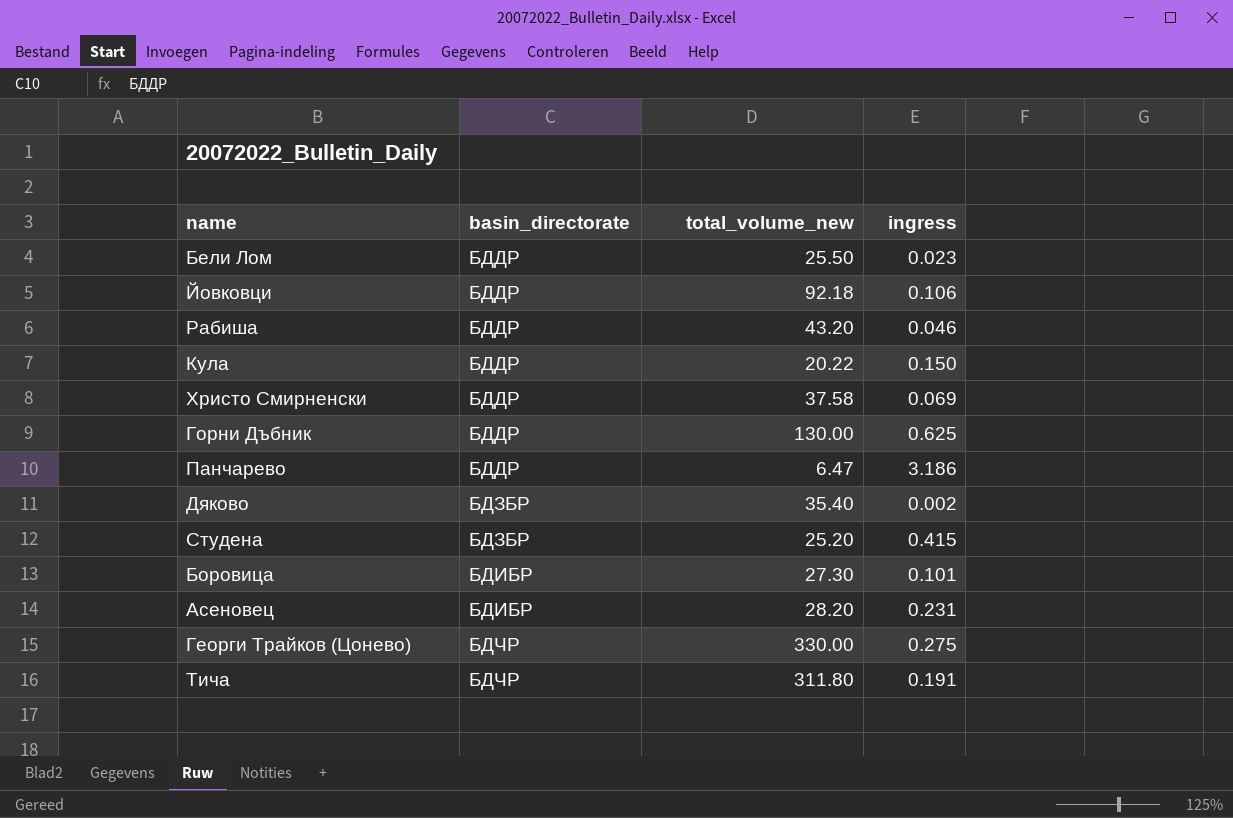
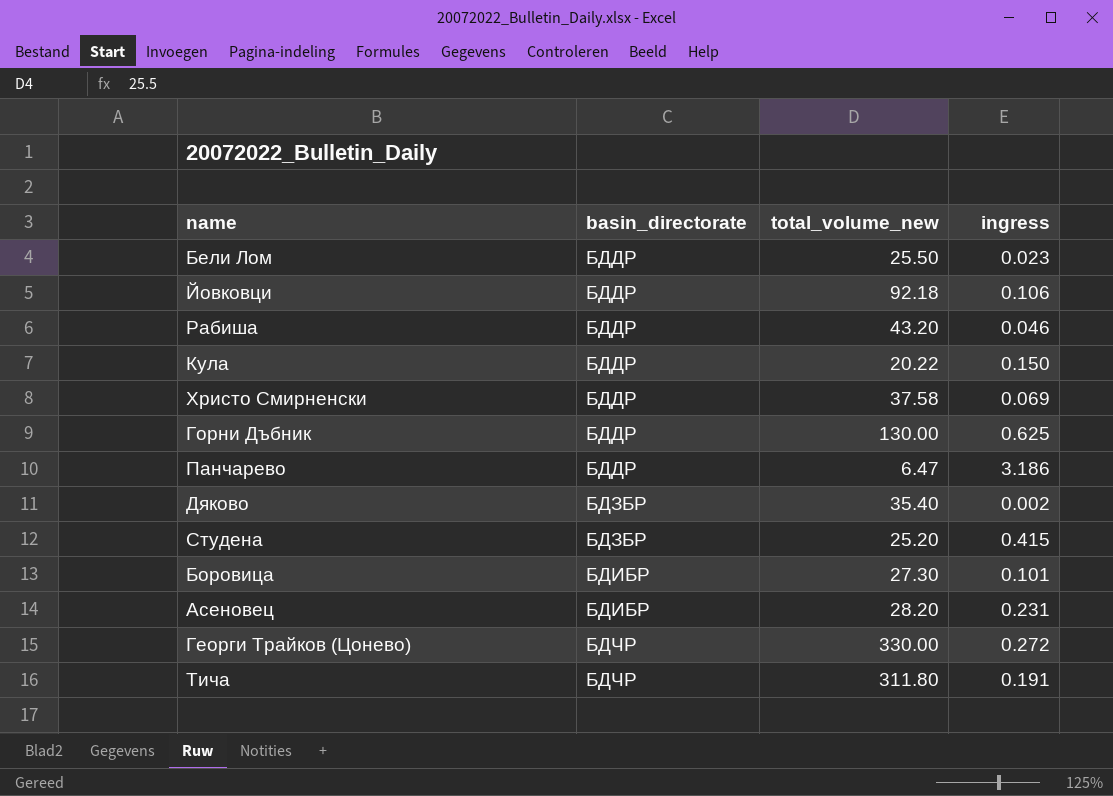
Георги Трайков (Цонево) | ingress: 0.275 -> 0.272

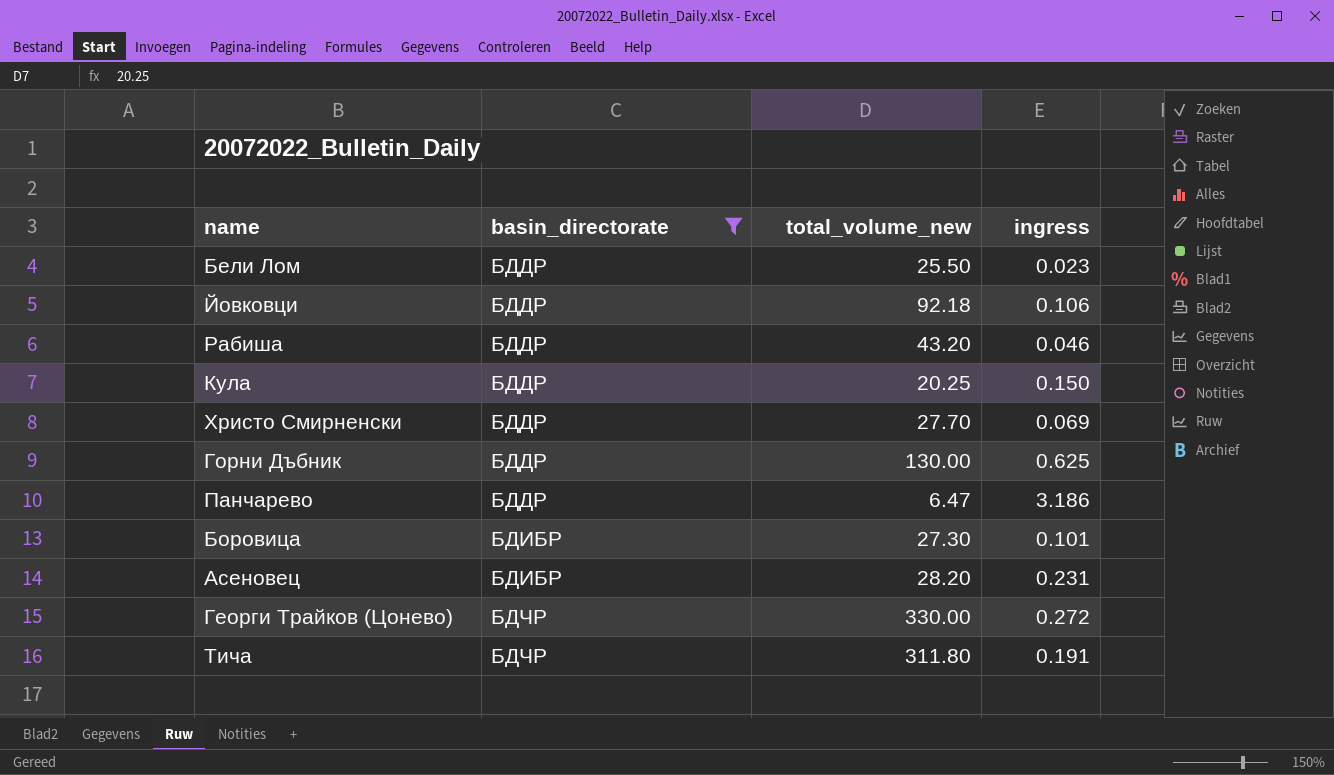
filter: none -> basin_directorate != БДЗБР
Кула | total_volume_new: 20.22 -> 20.25
Христо Смирненски | total_volume_new: 37.58 -> 27.70

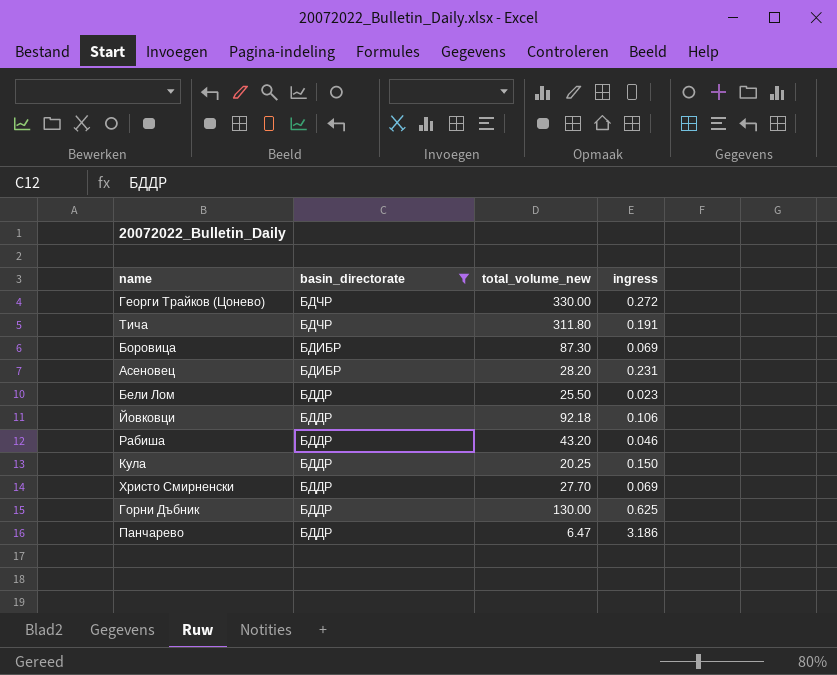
row order: basin_directorate ascending -> basin_directorate descending
Боровица | total_volume_new: 27.30 -> 87.30
Боровица | ingress: 0.101 -> 0.069

